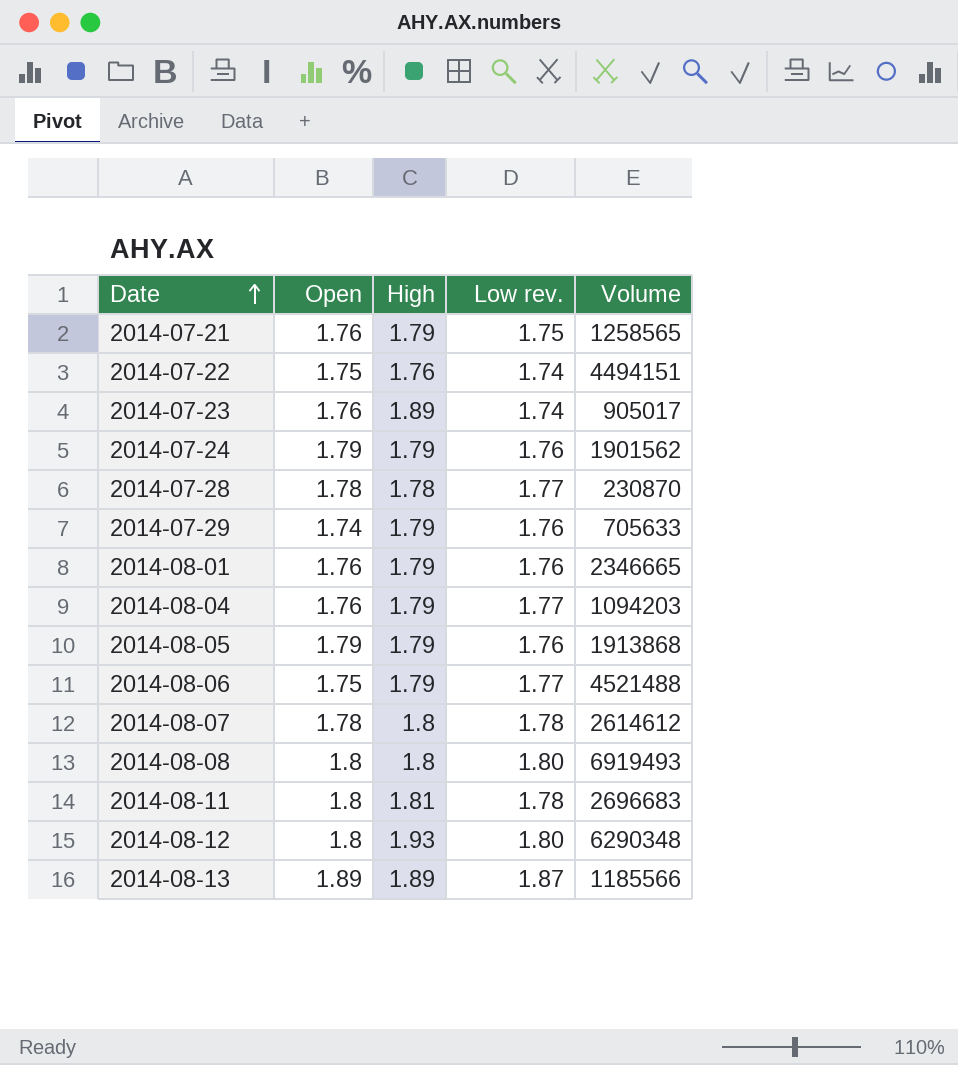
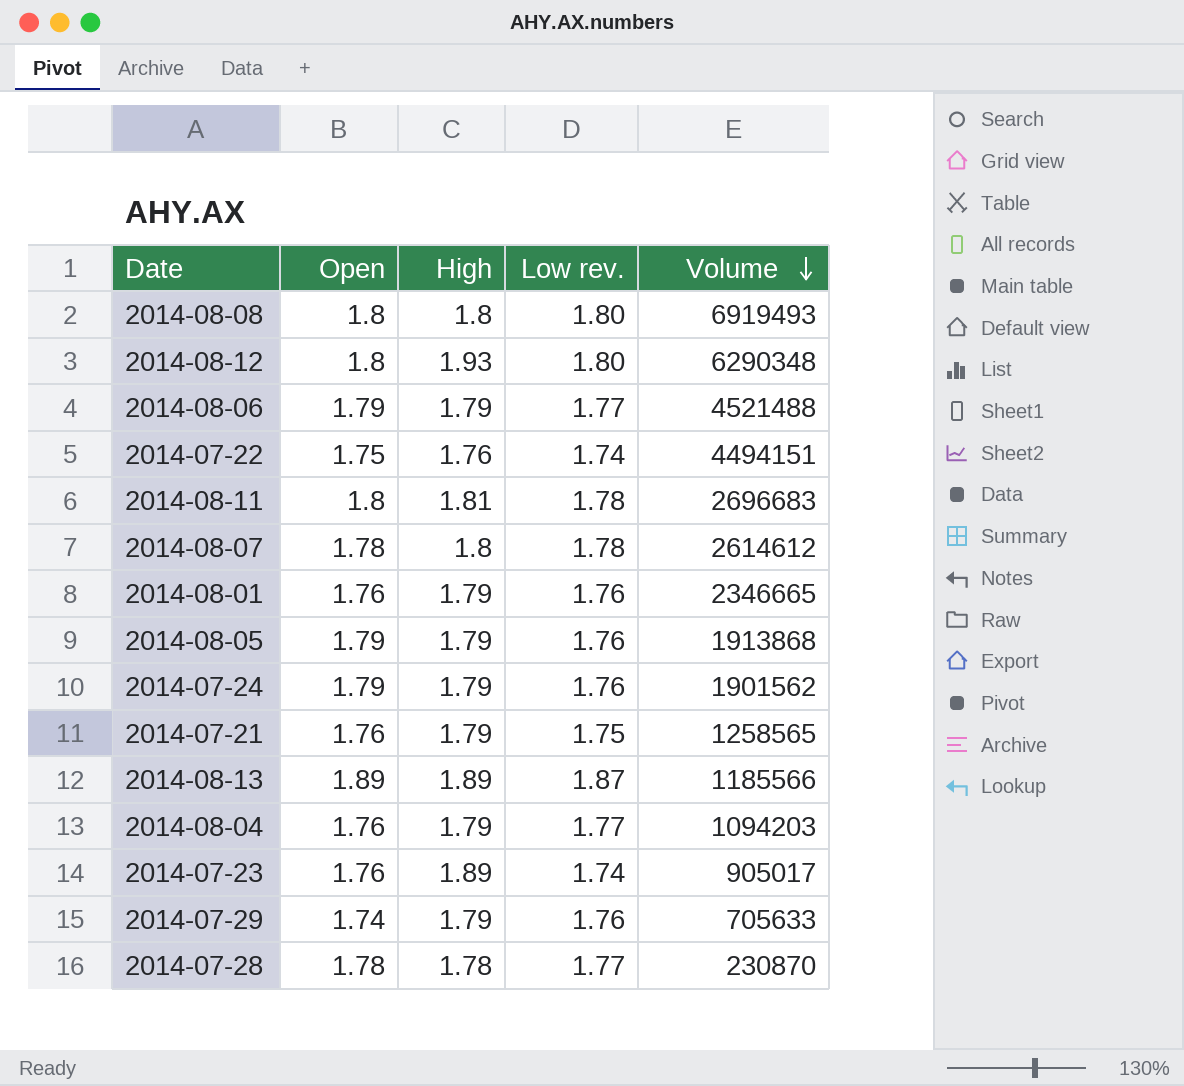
row order: Date ascending -> Volume descending
2014-08-06 | Open: 1.75 -> 1.79

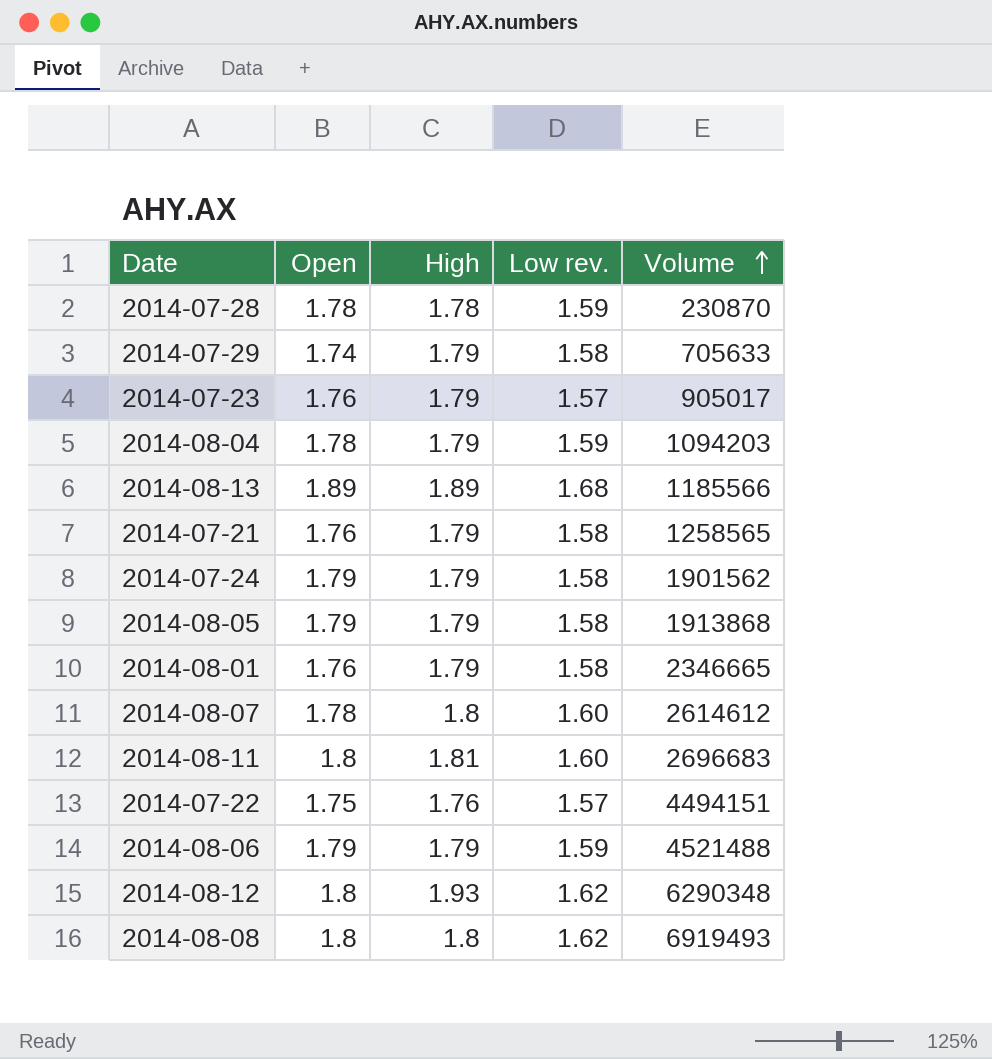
row order: Volume descending -> Volume ascending
2014-07-28 | Low rev.: 1.77 -> 1.59
2014-07-29 | Low rev.: 1.76 -> 1.58
2014-07-23 | High: 1.89 -> 1.79
2014-07-23 | Low rev.: 1.74 -> 1.57
2014-08-04 | Open: 1.76 -> 1.78
2014-08-04 | Low rev.: 1.77 -> 1.59
2014-08-13 | Low rev.: 1.87 -> 1.68
2014-07-21 | Low rev.: 1.75 -> 1.58
2014-07-24 | Low rev.: 1.76 -> 1.58
2014-08-05 | Low rev.: 1.76 -> 1.58
2014-08-01 | Low rev.: 1.76 -> 1.58
2014-08-07 | Low rev.: 1.78 -> 1.60
2014-08-11 | Low rev.: 1.78 -> 1.60
2014-07-22 | Low rev.: 1.74 -> 1.57
2014-08-06 | Low rev.: 1.77 -> 1.59
2014-08-12 | Low rev.: 1.80 -> 1.62
2014-08-08 | Low rev.: 1.80 -> 1.62

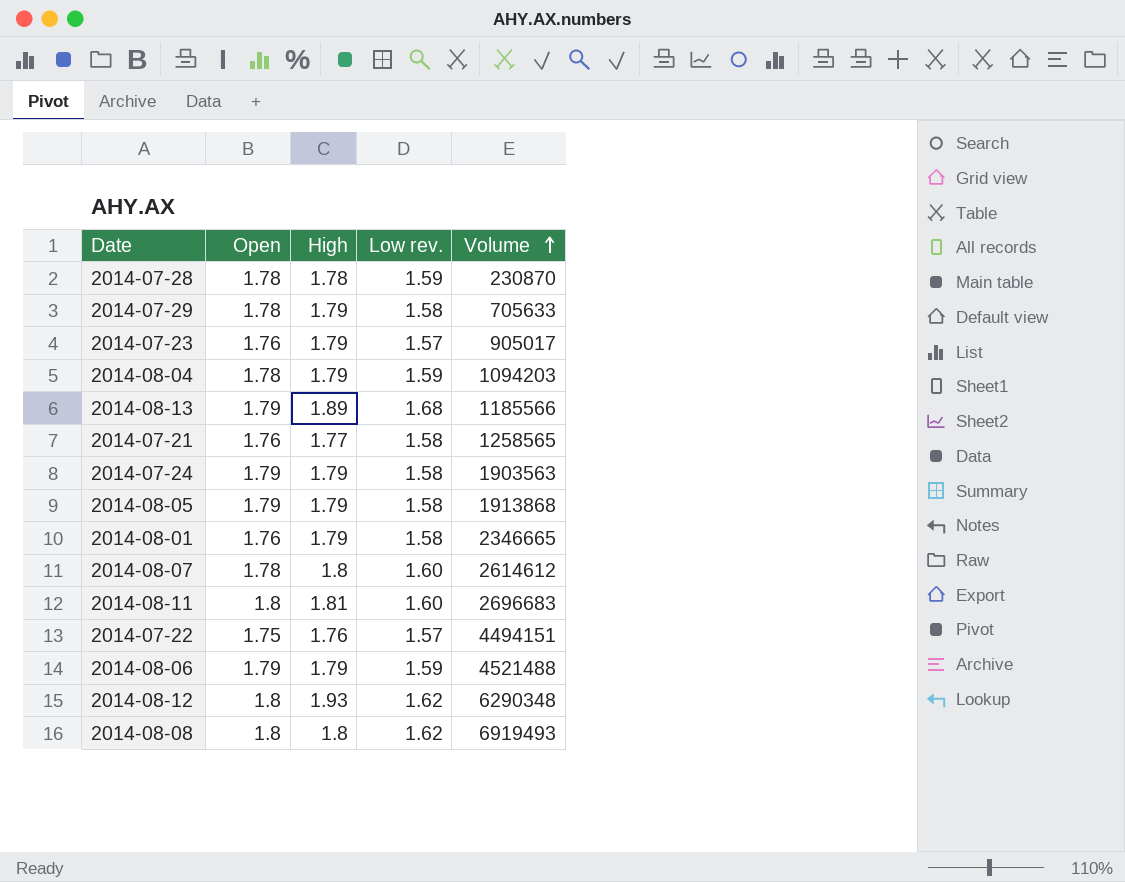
2014-07-29 | Open: 1.74 -> 1.78
2014-08-13 | Open: 1.89 -> 1.79
2014-07-21 | High: 1.79 -> 1.77
2014-07-24 | Volume: 1901562 -> 1903563

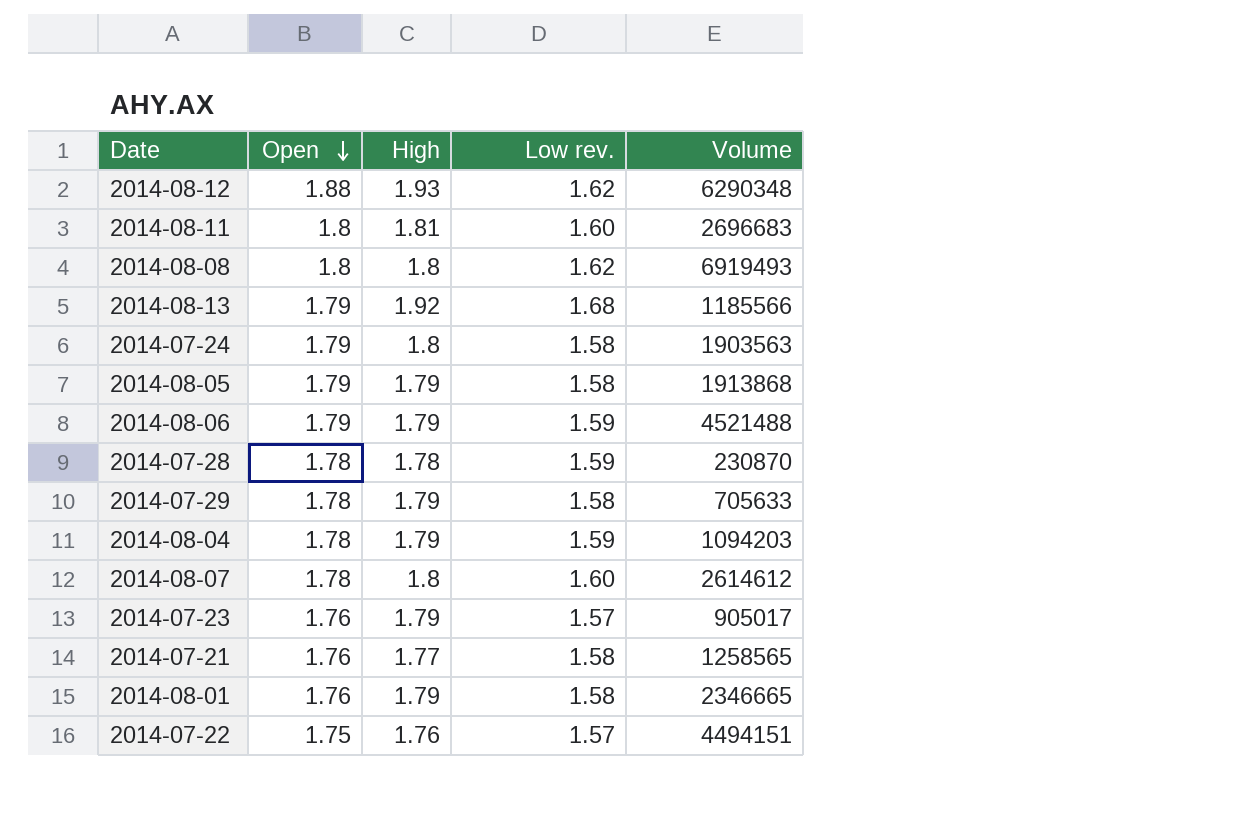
row order: Volume ascending -> Open descending
2014-08-12 | Open: 1.8 -> 1.88
2014-08-13 | High: 1.89 -> 1.92
2014-07-24 | High: 1.79 -> 1.8

